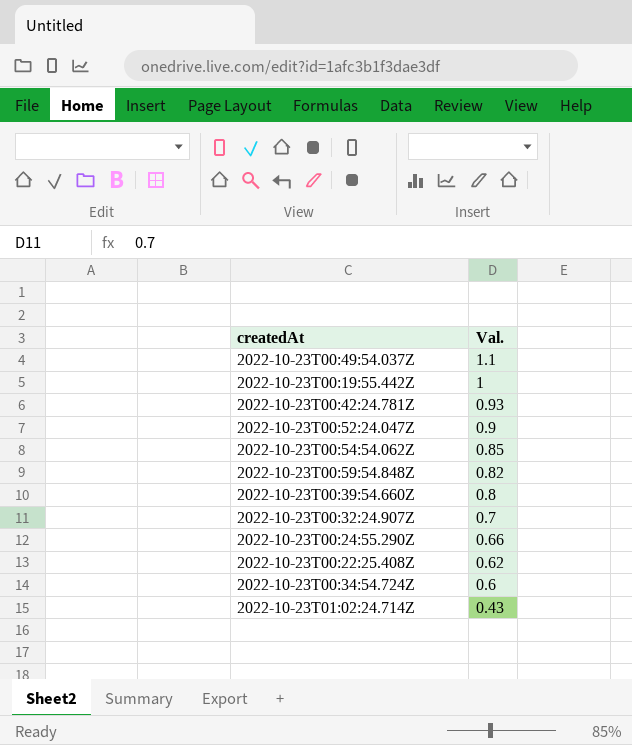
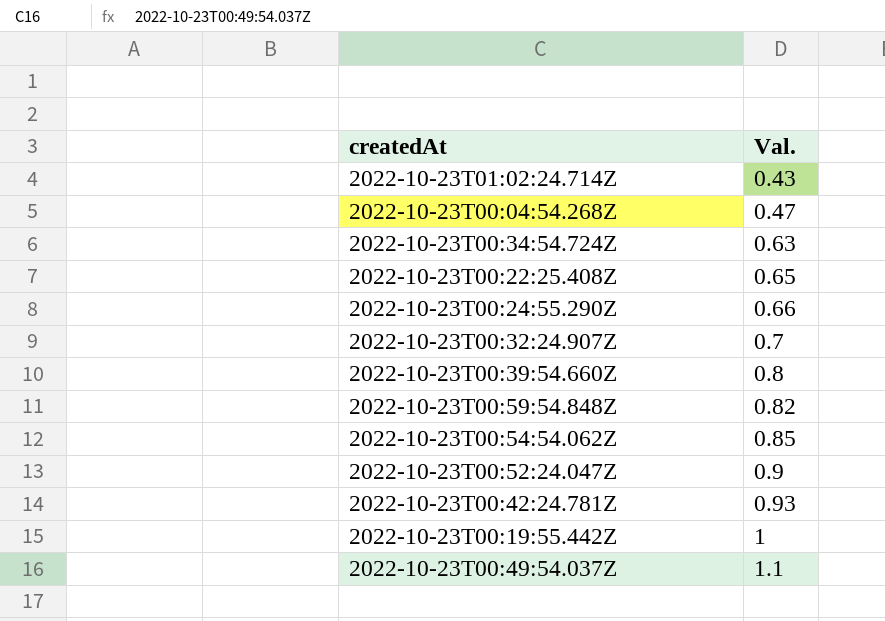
row order: Val. descending -> Val. ascending
row 2022-10-23T00:04:54.268Z: none -> 0.47
2022-10-23T00:34:54.724Z | Val.: 0.6 -> 0.63
2022-10-23T00:22:25.408Z | Val.: 0.62 -> 0.65

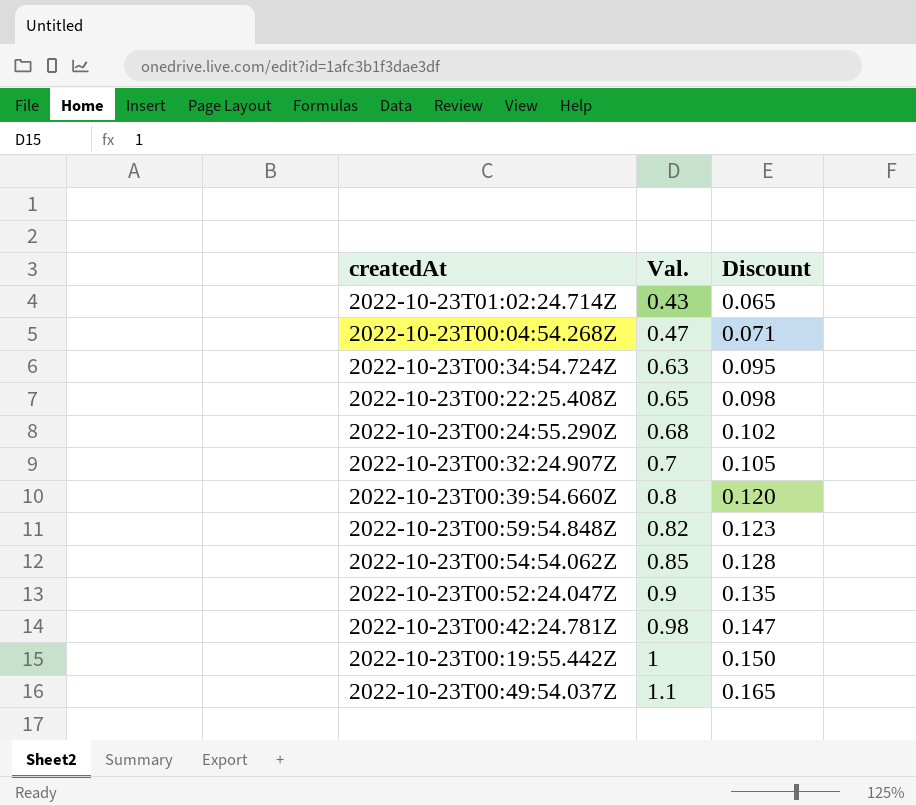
column Discount | formula: none -> [Val.] * 0.15
2022-10-23T00:24:55.290Z | Val.: 0.66 -> 0.68
2022-10-23T00:42:24.781Z | Val.: 0.93 -> 0.98

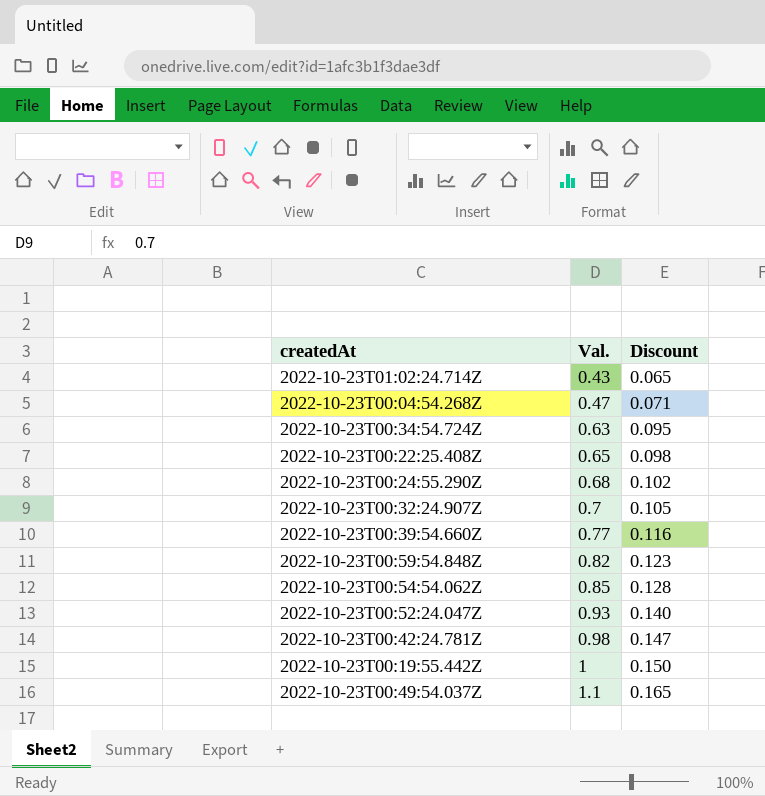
2022-10-23T00:39:54.660Z | Val.: 0.8 -> 0.77
2022-10-23T00:39:54.660Z | Discount: 0.120 -> 0.116
2022-10-23T00:52:24.047Z | Val.: 0.9 -> 0.93
2022-10-23T00:52:24.047Z | Discount: 0.135 -> 0.140

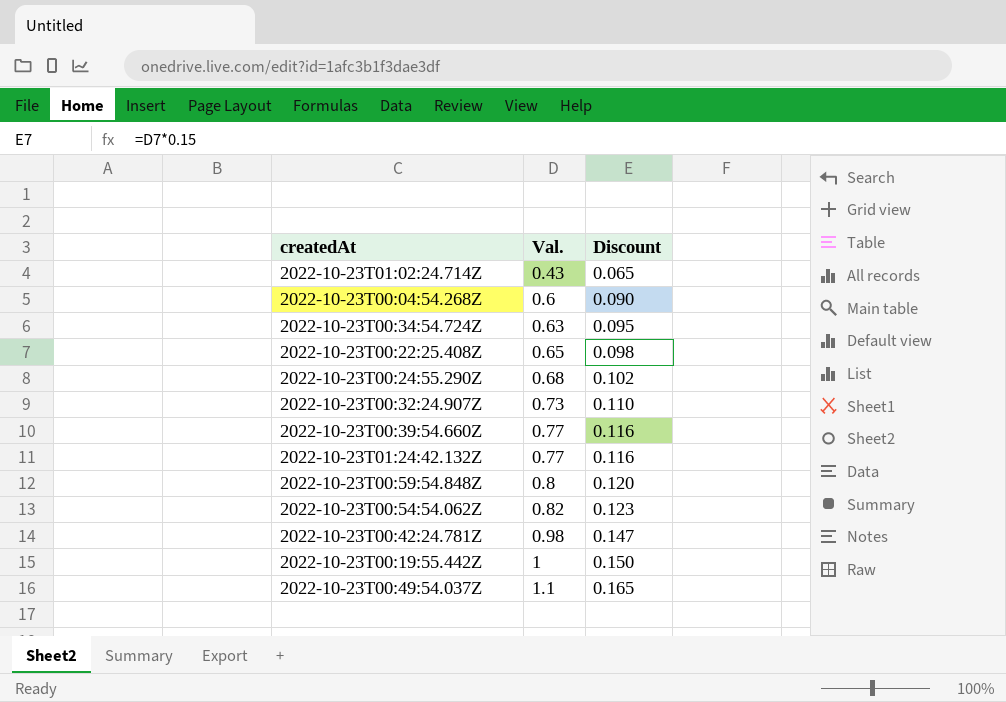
row 2022-10-23T00:52:24.047Z: 0.93 | 0.140 -> none
2022-10-23T00:04:54.268Z | Val.: 0.47 -> 0.6
2022-10-23T00:04:54.268Z | Discount: 0.071 -> 0.090
2022-10-23T00:32:24.907Z | Val.: 0.7 -> 0.73
2022-10-23T00:32:24.907Z | Discount: 0.105 -> 0.110
row 2022-10-23T01:24:42.132Z: none -> 0.77 | 0.116
2022-10-23T00:59:54.848Z | Val.: 0.82 -> 0.8
2022-10-23T00:59:54.848Z | Discount: 0.123 -> 0.120
2022-10-23T00:54:54.062Z | Val.: 0.85 -> 0.82
2022-10-23T00:54:54.062Z | Discount: 0.128 -> 0.123

